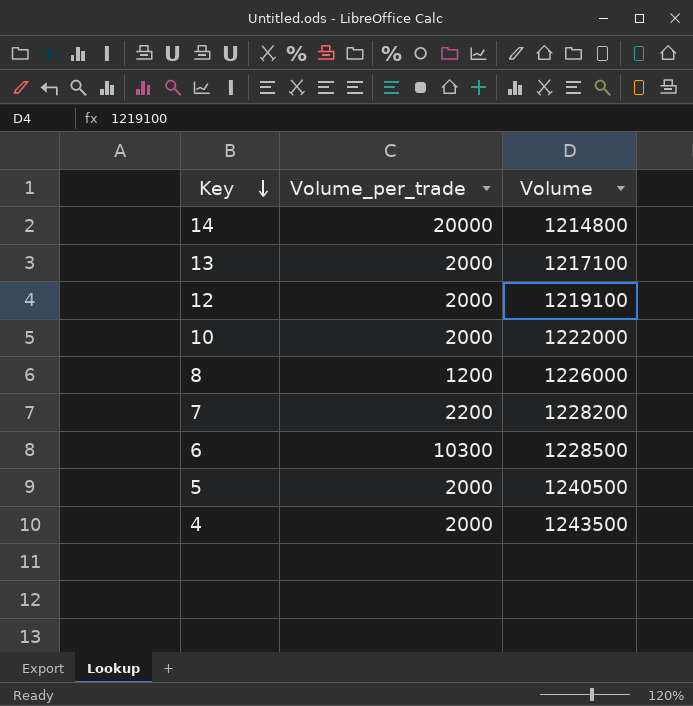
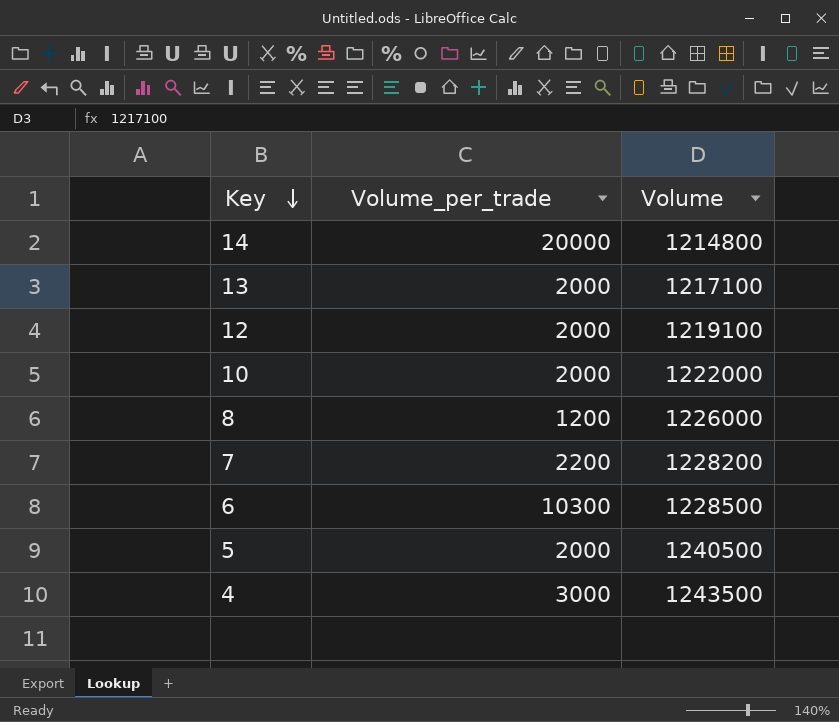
4 | Volume_per_trade: 2000 -> 3000

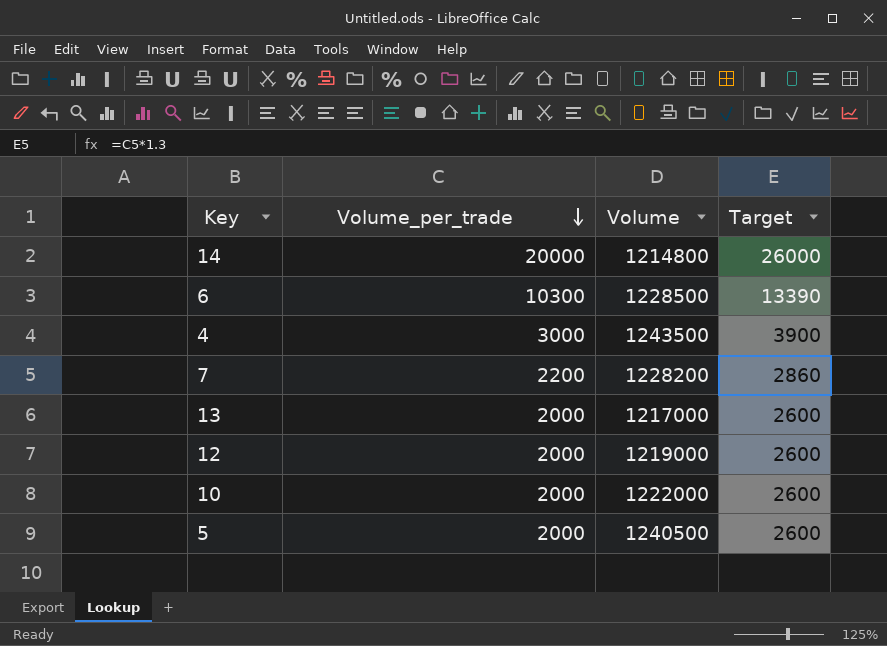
row order: Key descending -> Volume_per_trade descending
column Target | formula: none -> [Volume_per_trade] * 1.3
row 8: 1200 | 1226000 -> none
13 | Volume: 1217100 -> 1217000
12 | Volume: 1219100 -> 1219000

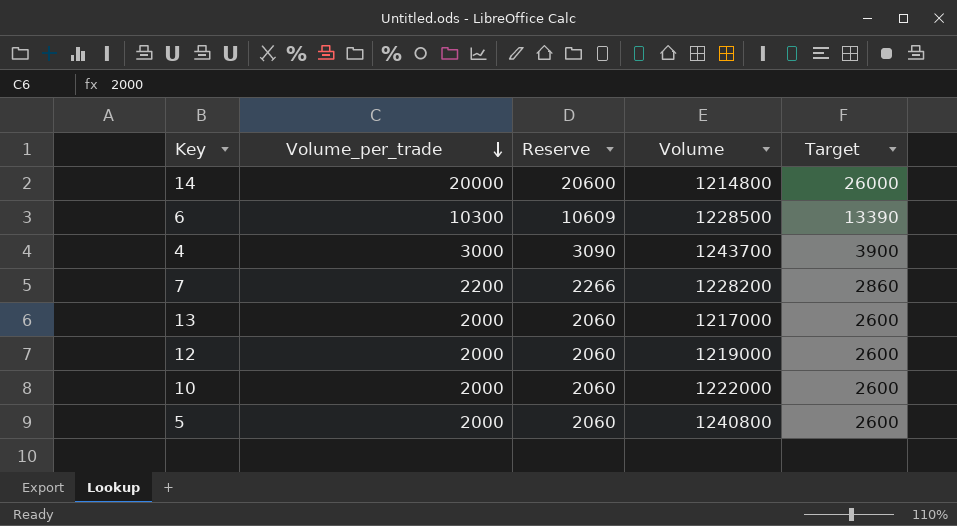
column Reserve | formula: none -> [Volume_per_trade] * 1.03
4 | Volume: 1243500 -> 1243700
5 | Volume: 1240500 -> 1240800

